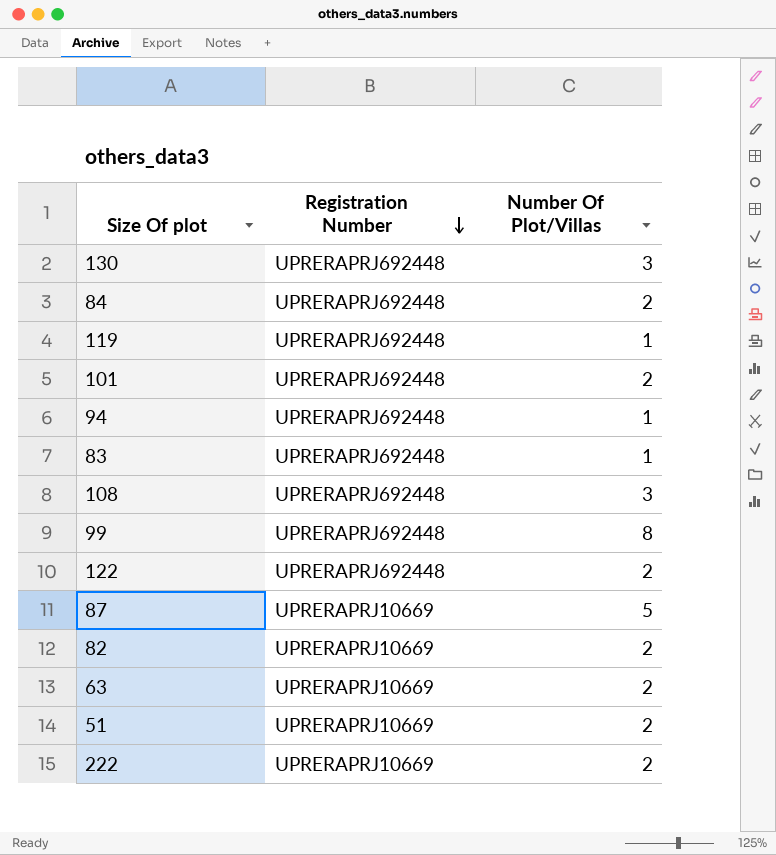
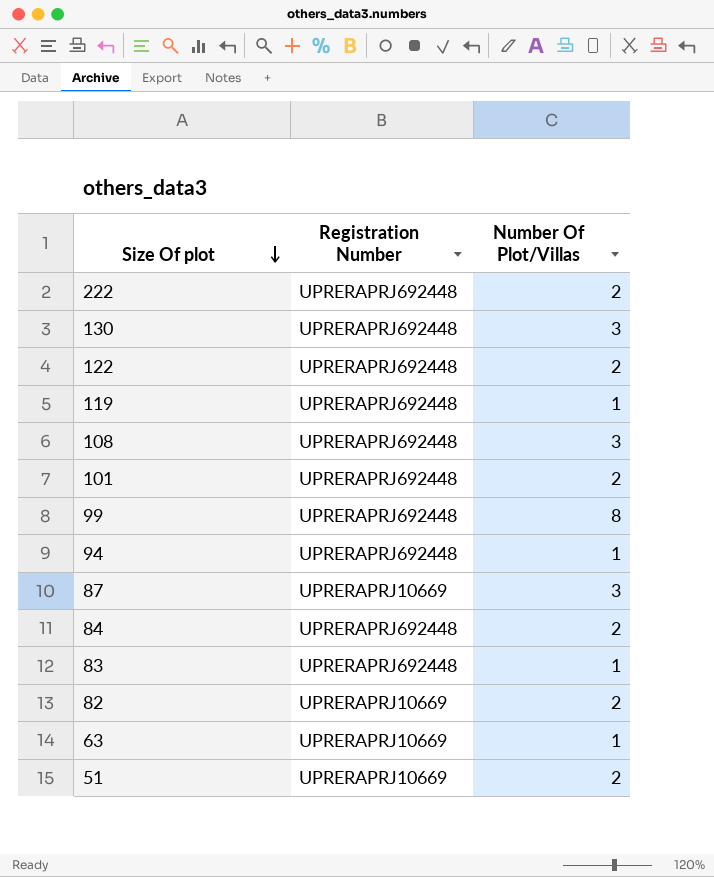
row order: Registration Number descending -> Size Of plot descending
222 | Registration Number: UPRERAPRJ10669 -> UPRERAPRJ692448
87 | Number Of Plot/Villas: 5 -> 3
63 | Number Of Plot/Villas: 2 -> 1

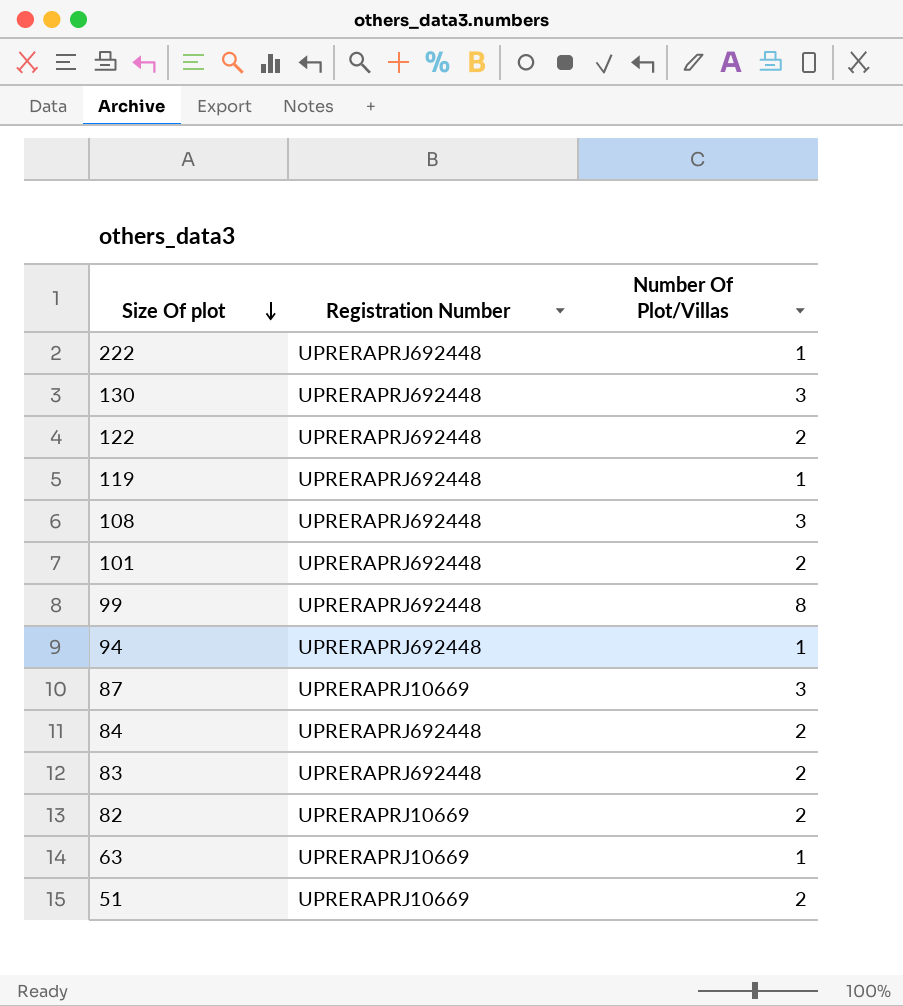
222 | Number Of Plot/Villas: 2 -> 1
83 | Number Of Plot/Villas: 1 -> 2

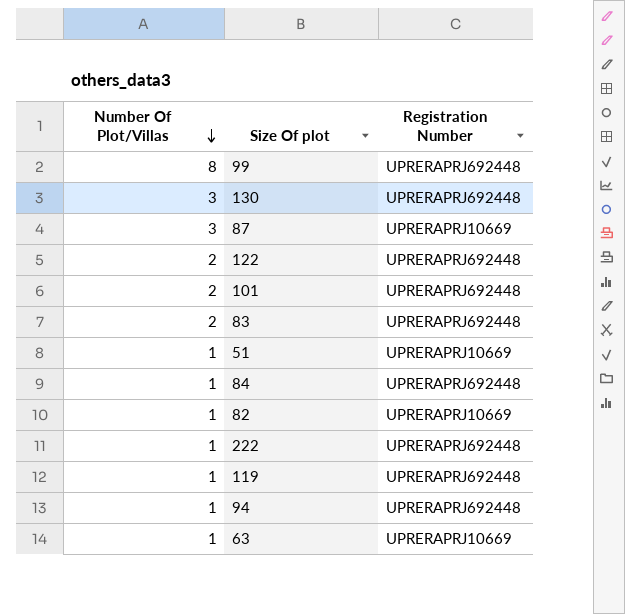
row order: Size Of plot descending -> Number Of Plot/Villas descending
column Number Of Plot/Villas | position: 3 -> 1
row 108: UPRERAPRJ692448 | 3 -> none
51 | Number Of Plot/Villas: 2 -> 1
84 | Number Of Plot/Villas: 2 -> 1
82 | Number Of Plot/Villas: 2 -> 1

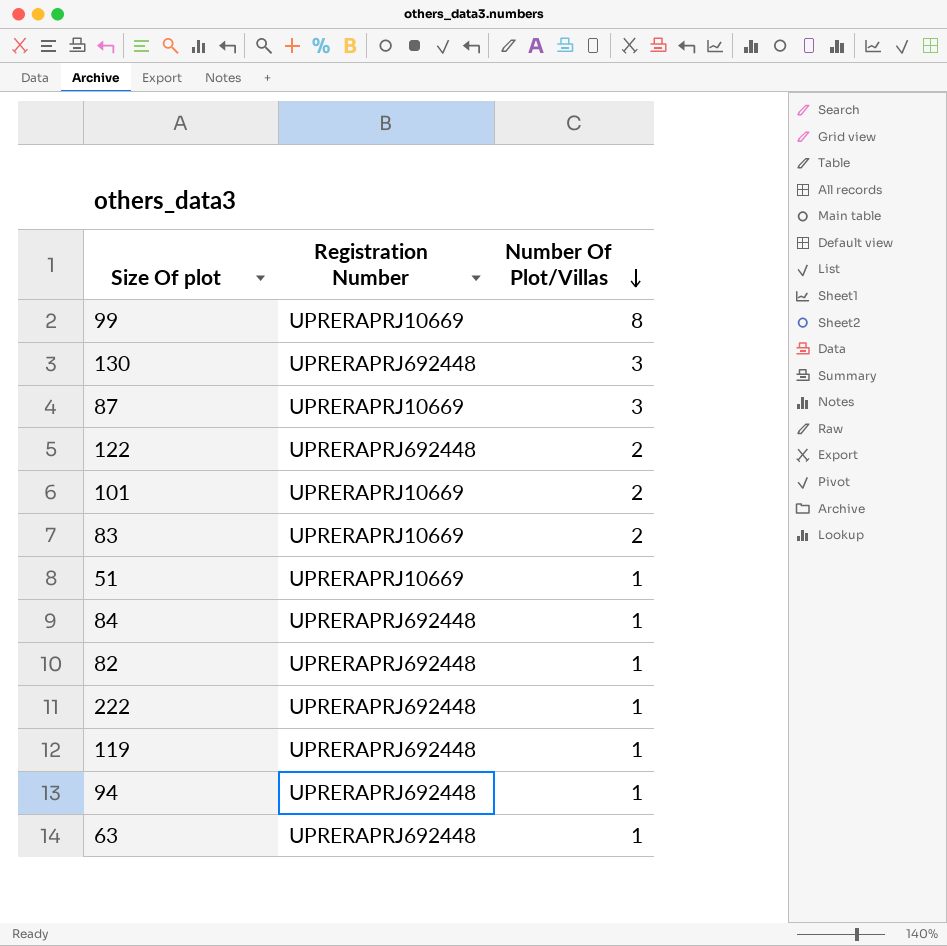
column Number Of Plot/Villas | position: 1 -> 3
99 | Registration Number: UPRERAPRJ692448 -> UPRERAPRJ10669
101 | Registration Number: UPRERAPRJ692448 -> UPRERAPRJ10669
83 | Registration Number: UPRERAPRJ692448 -> UPRERAPRJ10669
82 | Registration Number: UPRERAPRJ10669 -> UPRERAPRJ692448
63 | Registration Number: UPRERAPRJ10669 -> UPRERAPRJ692448

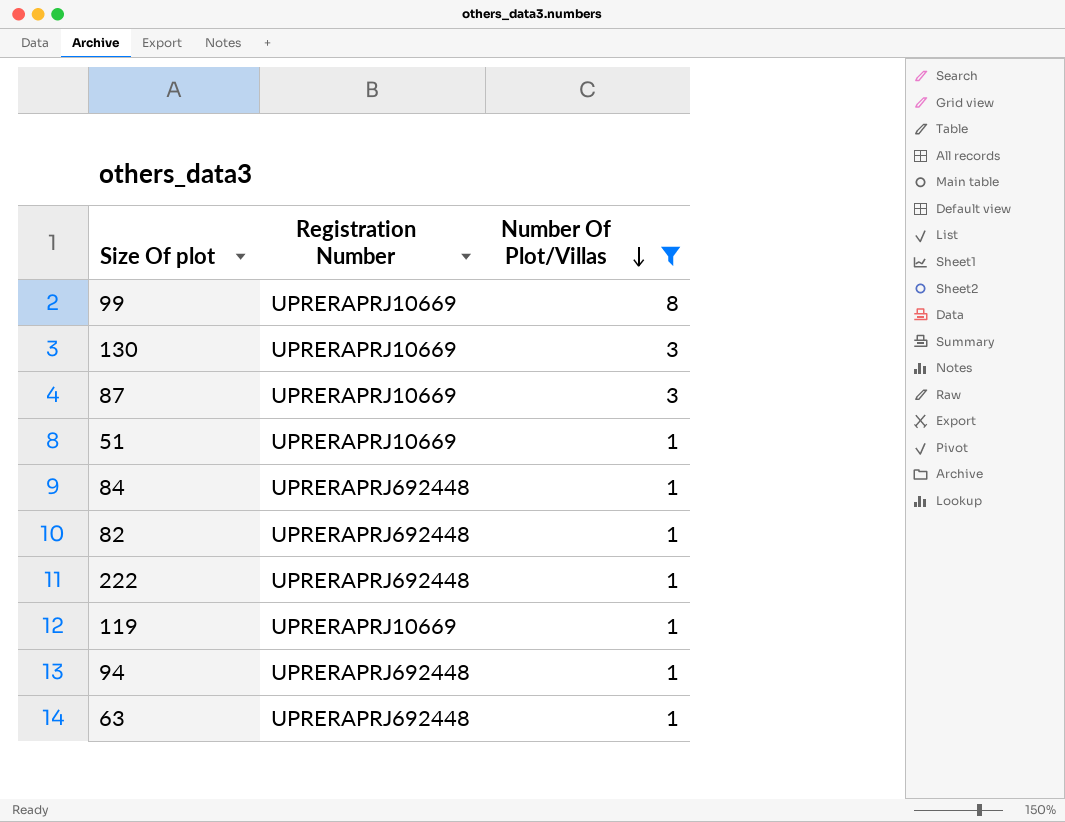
filter: none -> Number Of Plot/Villas != 2
130 | Registration Number: UPRERAPRJ692448 -> UPRERAPRJ10669
119 | Registration Number: UPRERAPRJ692448 -> UPRERAPRJ10669

